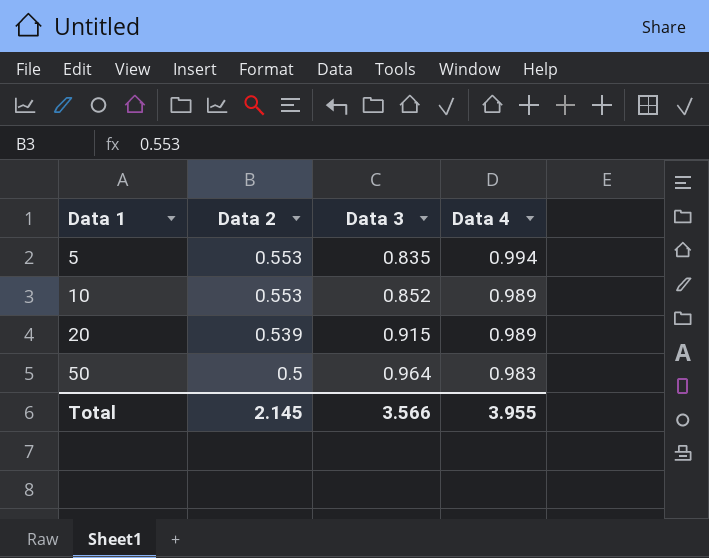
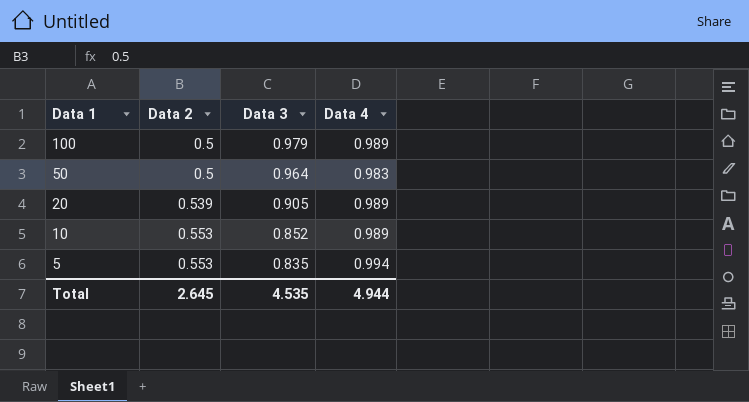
row order: Data 1 ascending -> Data 1 descending
row 100: none -> 0.5 | 0.979 | 0.989
20 | Data 3: 0.915 -> 0.905
Total | Data 2: 2.145 -> 2.645
Total | Data 3: 3.566 -> 4.535
Total | Data 4: 3.955 -> 4.944

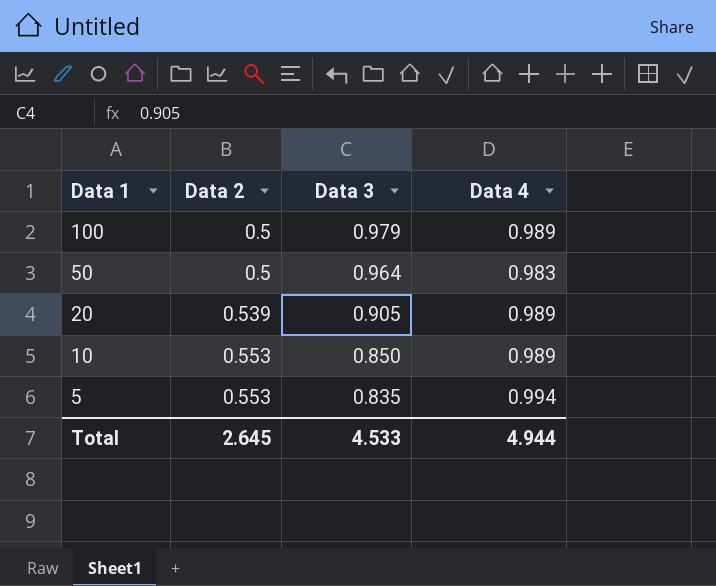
10 | Data 3: 0.852 -> 0.850
Total | Data 3: 4.535 -> 4.533

